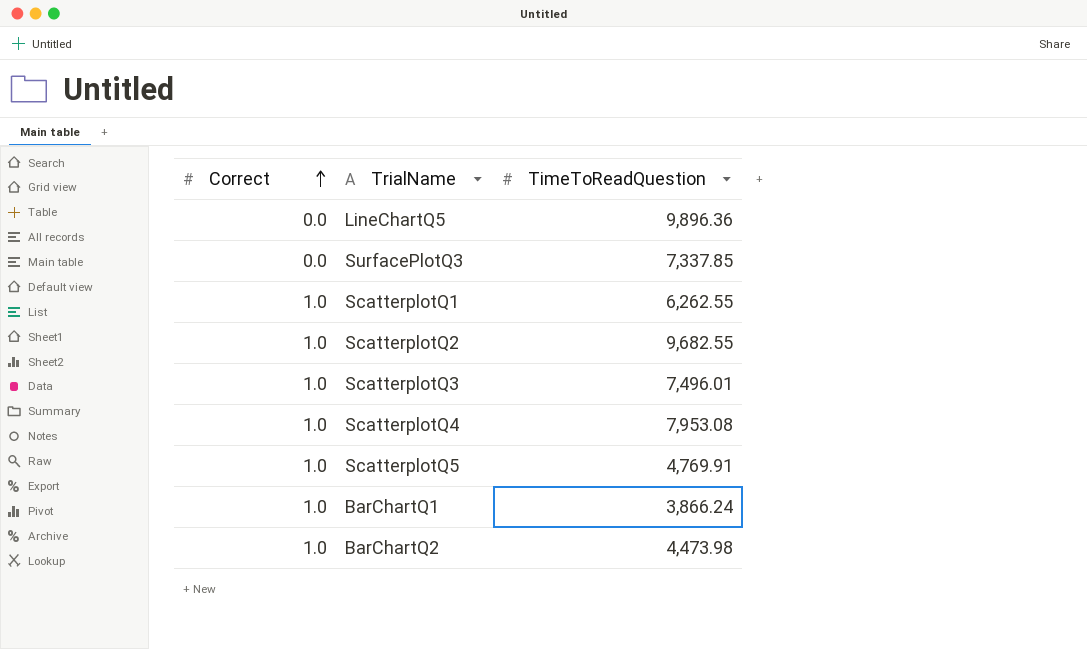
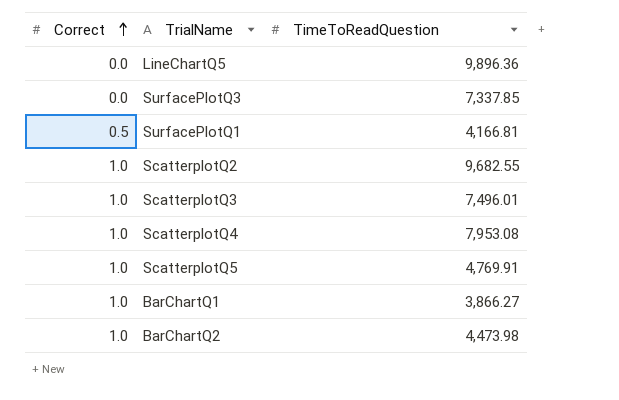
row ScatterplotQ1: 1.0 | 6,262.55 -> none
row SurfacePlotQ1: none -> 0.5 | 4,166.81
BarChartQ1 | TimeToReadQuestion: 3,866.24 -> 3,866.27

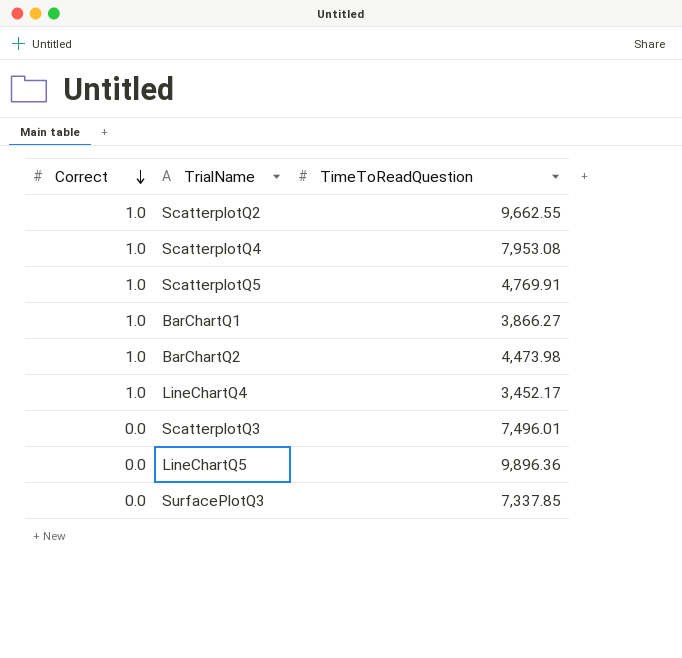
row order: Correct ascending -> Correct descending
row SurfacePlotQ1: 0.5 | 4,166.81 -> none
ScatterplotQ2 | TimeToReadQuestion: 9,682.55 -> 9,662.55
row LineChartQ4: none -> 1.0 | 3,452.17
ScatterplotQ3 | Correct: 1.0 -> 0.0

